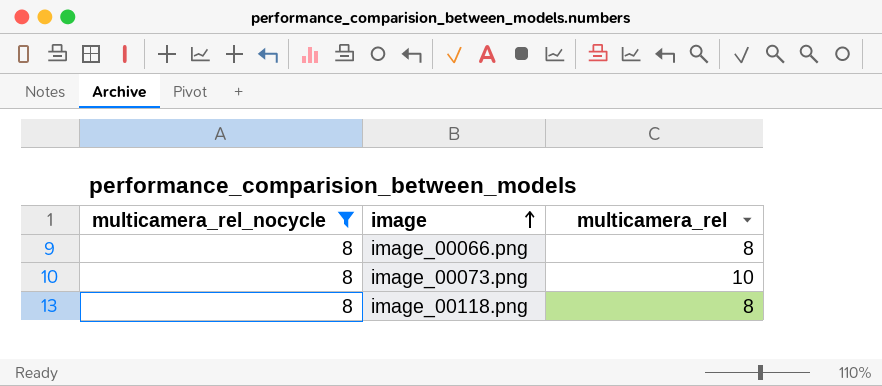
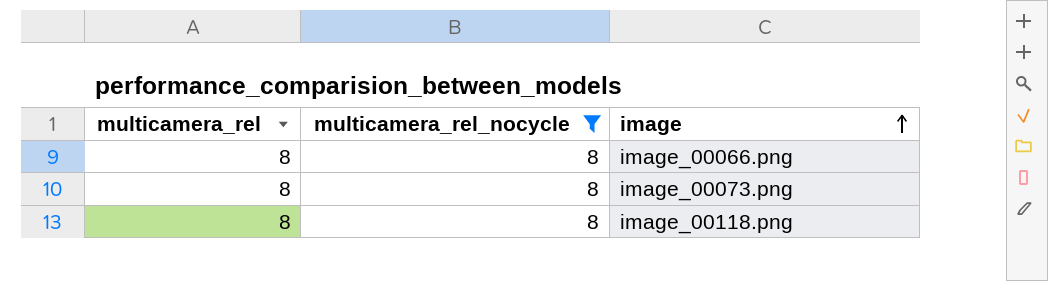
column multicamera_rel | position: 3 -> 1
image_00073.png | multicamera_rel: 10 -> 8

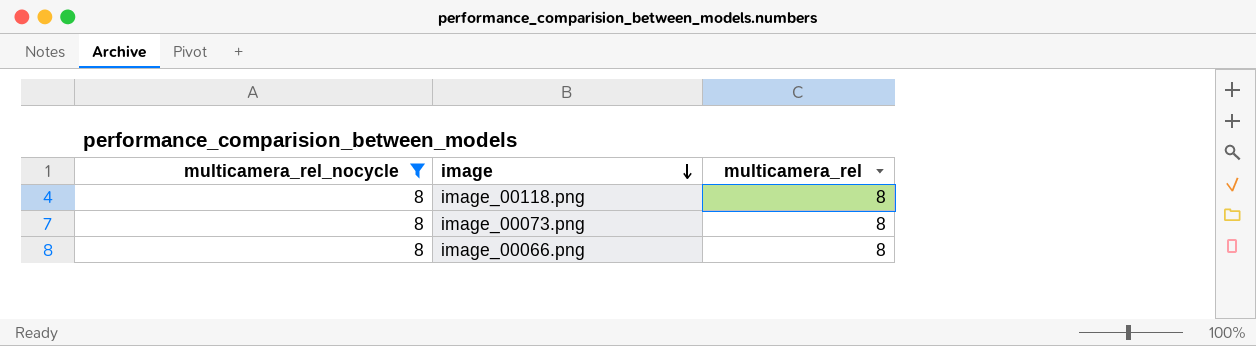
row order: image ascending -> image descending
column multicamera_rel | position: 1 -> 3

